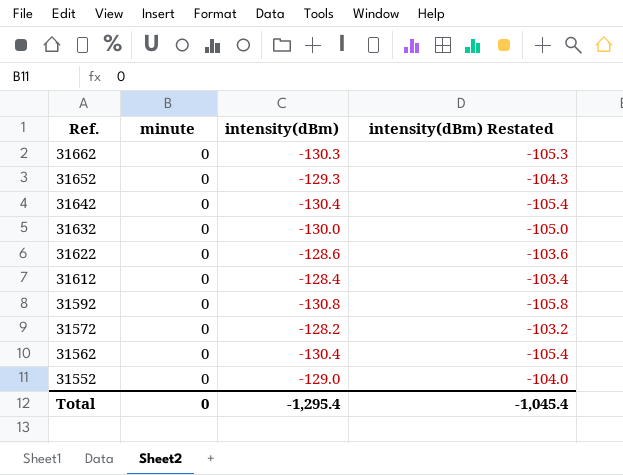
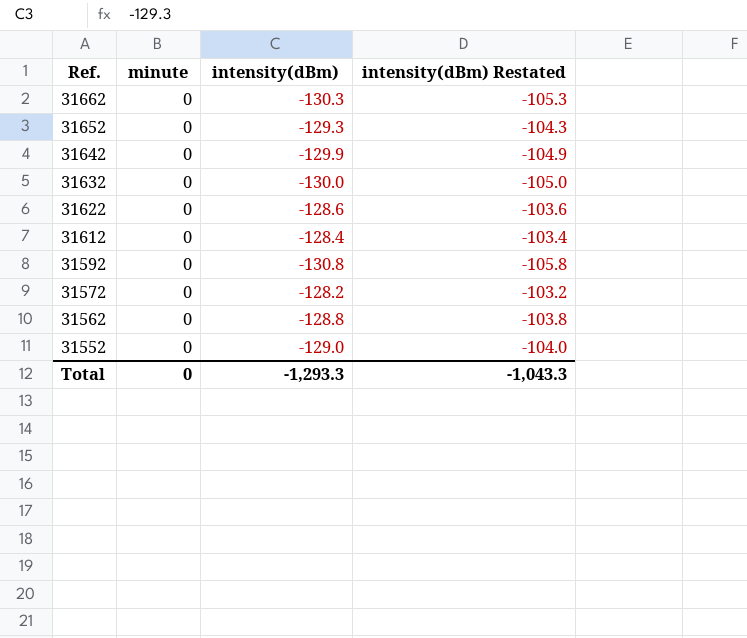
31642 | intensity(dBm): -130.4 -> -129.9
31642 | intensity(dBm) Restated: -105.4 -> -104.9
31562 | intensity(dBm): -130.4 -> -128.8
31562 | intensity(dBm) Restated: -105.4 -> -103.8
Total | intensity(dBm): -1,295.4 -> -1,293.3
Total | intensity(dBm) Restated: -1,045.4 -> -1,043.3

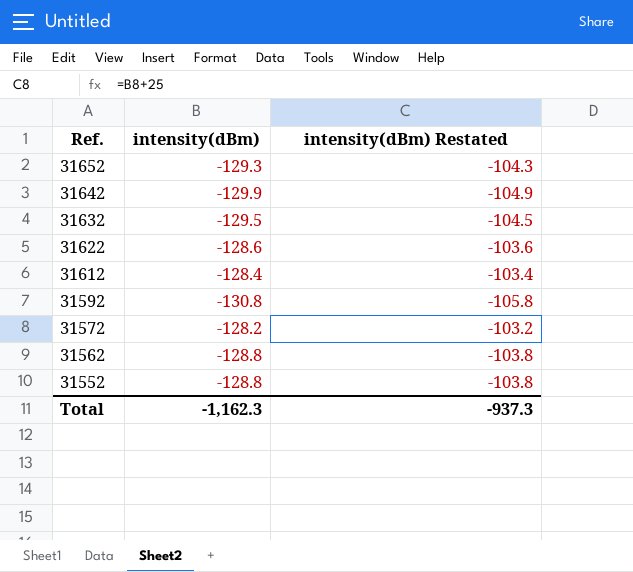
column minute | position: 2 -> none
row 31662: 0 | -130.3 | -105.3 -> none
31632 | intensity(dBm): -130.0 -> -129.5
31632 | intensity(dBm) Restated: -105.0 -> -104.5
31552 | intensity(dBm): -129.0 -> -128.8
31552 | intensity(dBm) Restated: -104.0 -> -103.8
Total | intensity(dBm): -1,293.3 -> -1,162.3
Total | intensity(dBm) Restated: -1,043.3 -> -937.3

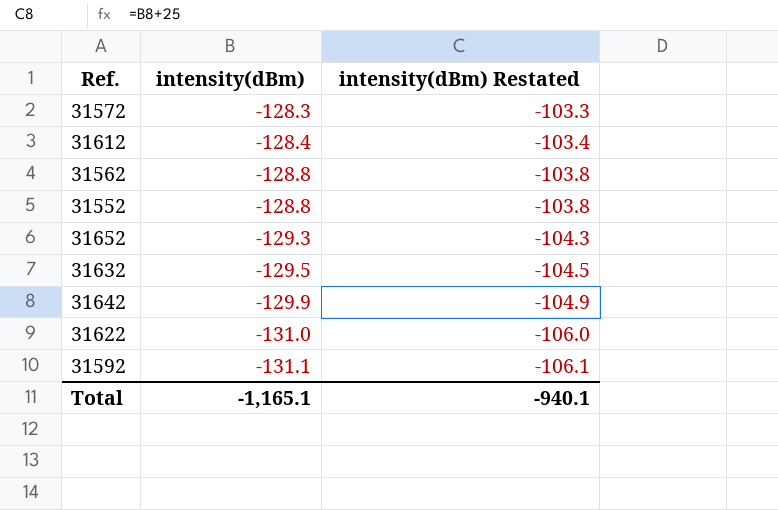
row order: Ref. descending -> intensity(dBm) descending
31572 | intensity(dBm): -128.2 -> -128.3
31572 | intensity(dBm) Restated: -103.2 -> -103.3
31622 | intensity(dBm): -128.6 -> -131.0
31622 | intensity(dBm) Restated: -103.6 -> -106.0
31592 | intensity(dBm): -130.8 -> -131.1
31592 | intensity(dBm) Restated: -105.8 -> -106.1
Total | intensity(dBm): -1,162.3 -> -1,165.1
Total | intensity(dBm) Restated: -937.3 -> -940.1

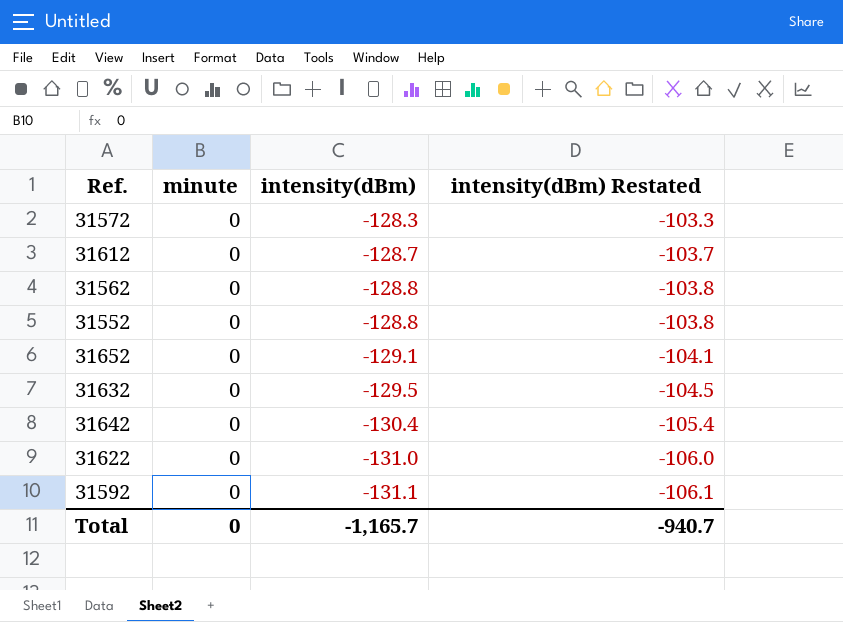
column minute | position: none -> 2
31612 | intensity(dBm): -128.4 -> -128.7
31612 | intensity(dBm) Restated: -103.4 -> -103.7
31652 | intensity(dBm): -129.3 -> -129.1
31652 | intensity(dBm) Restated: -104.3 -> -104.1
31642 | intensity(dBm): -129.9 -> -130.4
31642 | intensity(dBm) Restated: -104.9 -> -105.4
Total | intensity(dBm): -1,165.1 -> -1,165.7
Total | intensity(dBm) Restated: -940.1 -> -940.7

